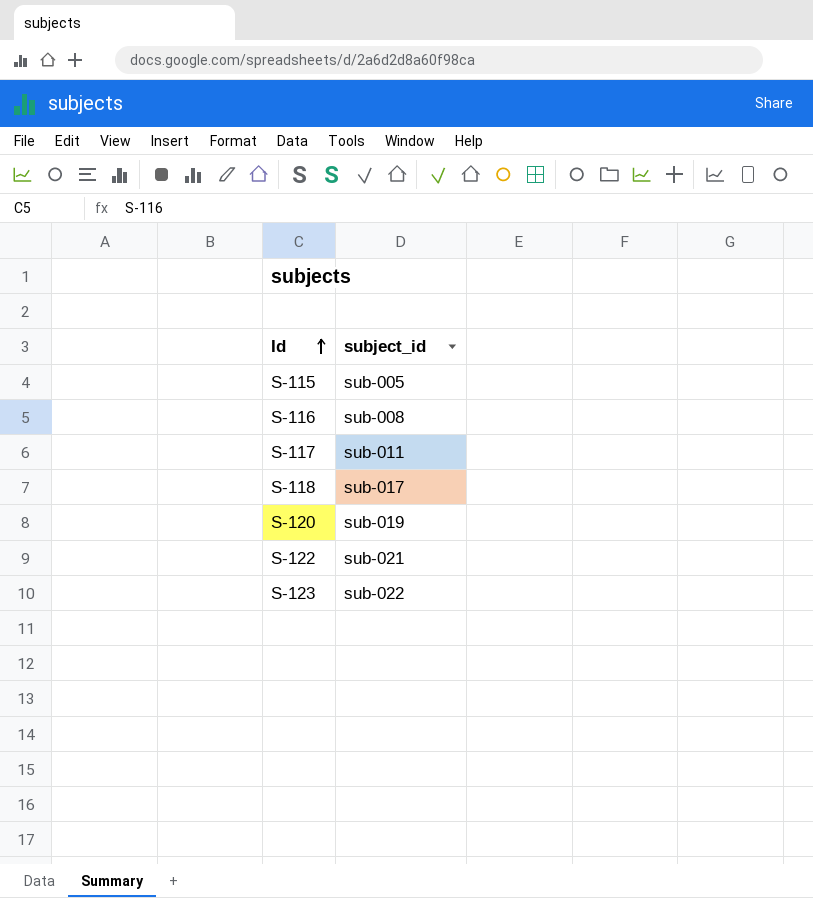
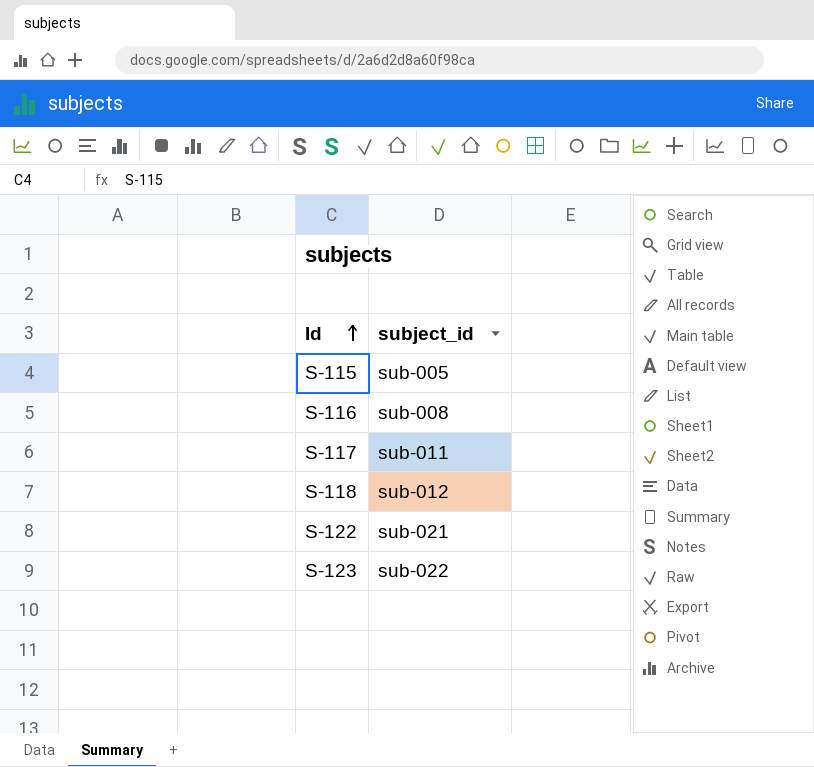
row S-120: sub-019 -> none
S-118 | subject_id: sub-017 -> sub-012

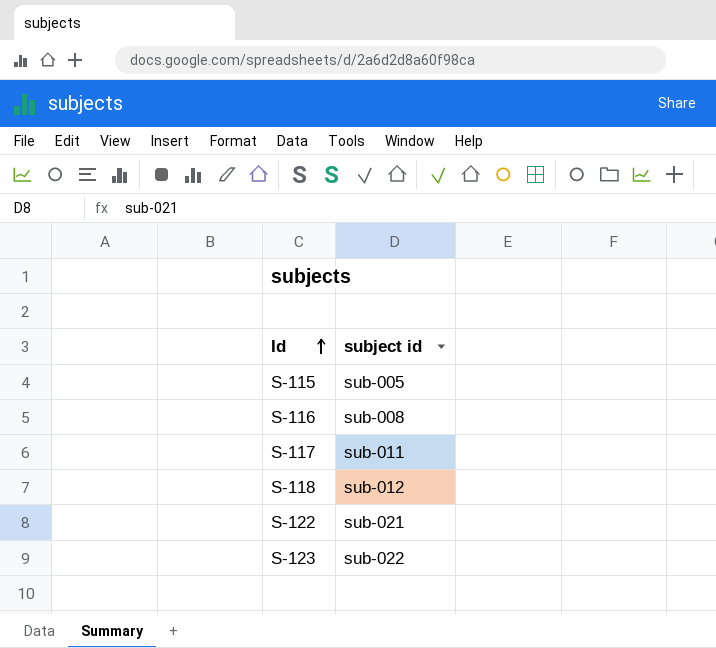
column name: subject_id -> subject id

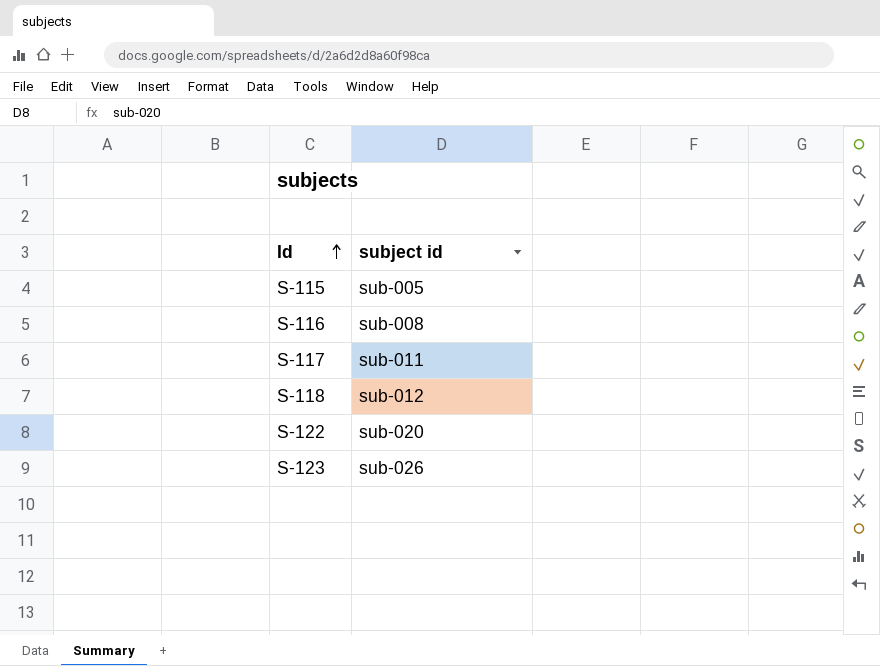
S-122 | subject id: sub-021 -> sub-020
S-123 | subject id: sub-022 -> sub-026

